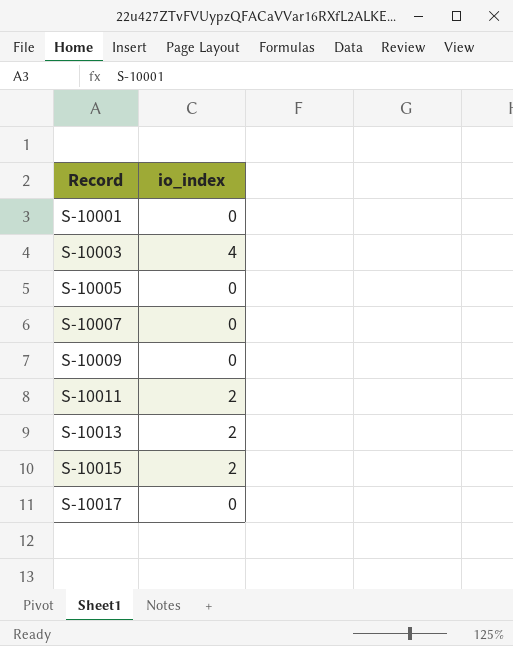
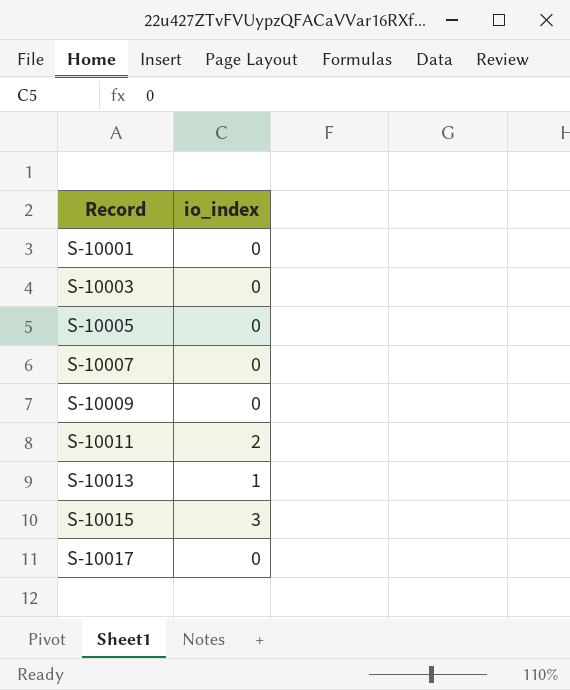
S-10003 | io_index: 4 -> 0
S-10013 | io_index: 2 -> 1
S-10015 | io_index: 2 -> 3

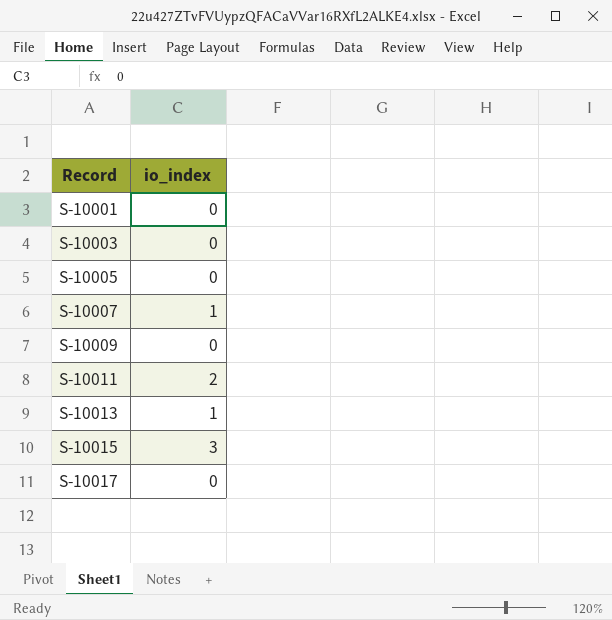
S-10007 | io_index: 0 -> 1

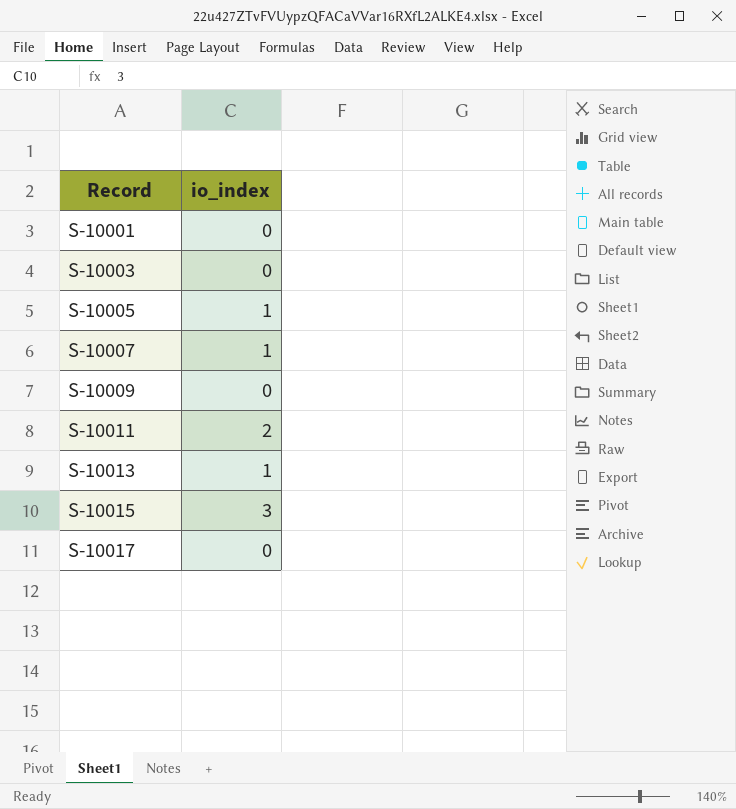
S-10005 | io_index: 0 -> 1

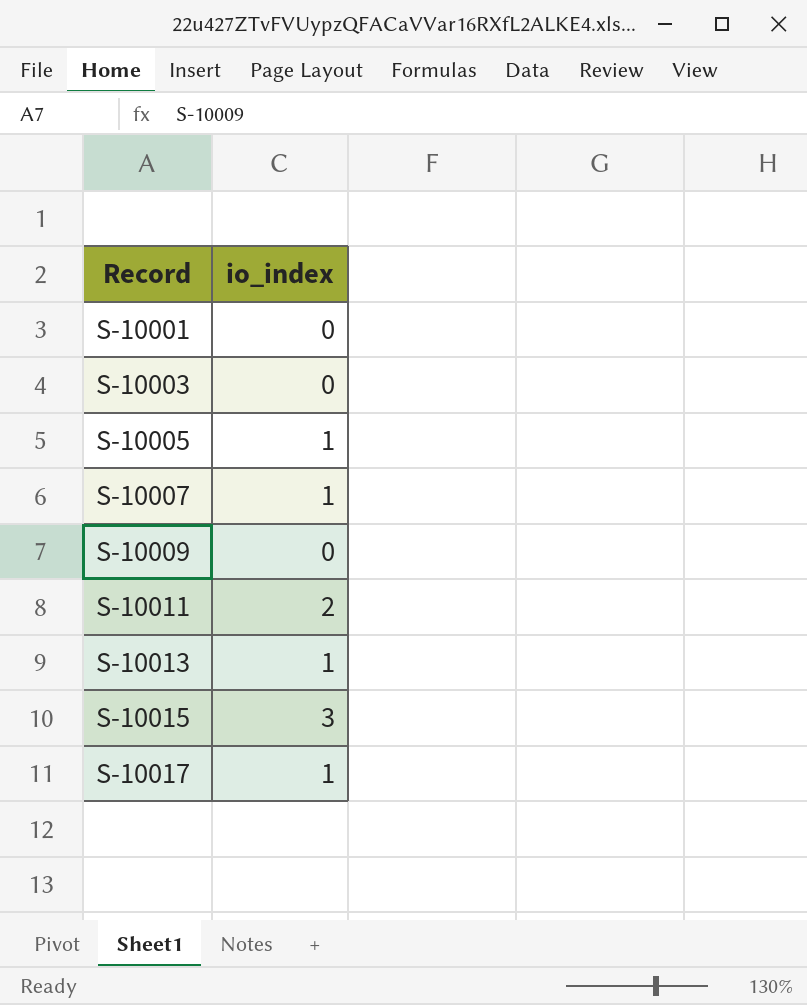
S-10017 | io_index: 0 -> 1

